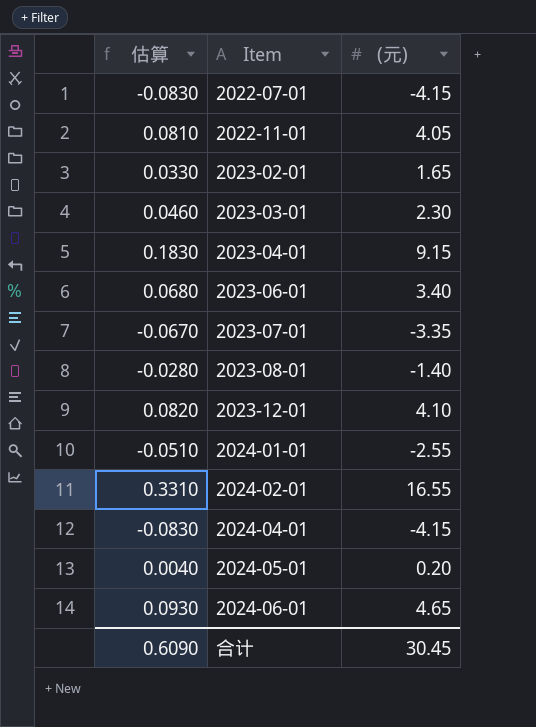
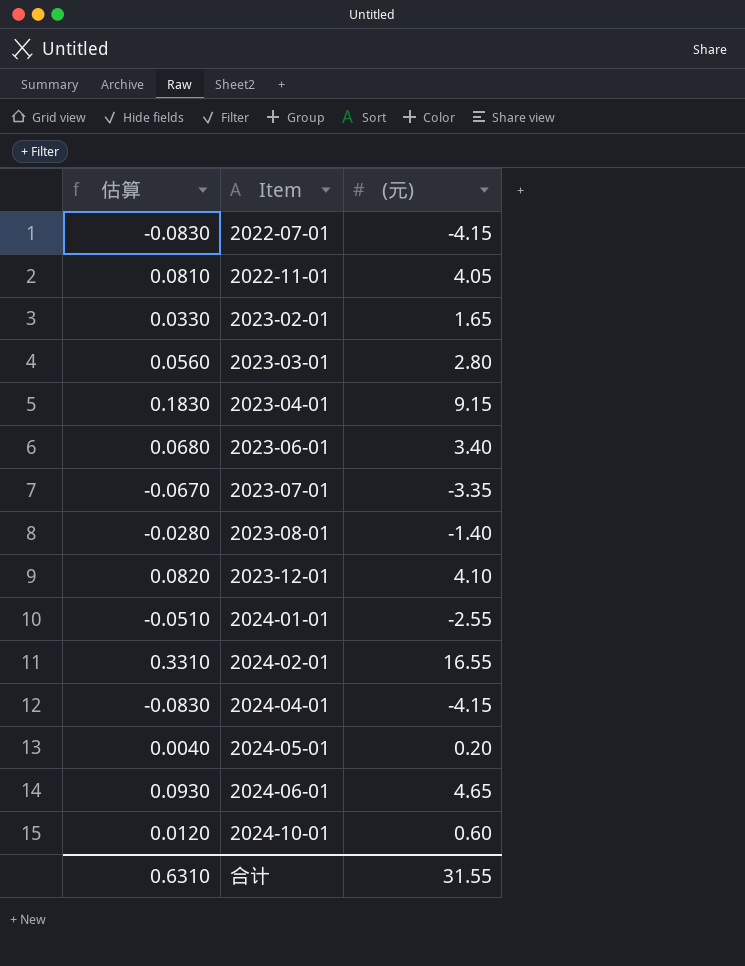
2023-03-01 | 估算: 0.0460 -> 0.0560
2023-03-01 | (元): 2.30 -> 2.80
row 2024-10-01: none -> 0.0120 | 0.60
合计 | 估算: 0.6090 -> 0.6310
合计 | (元): 30.45 -> 31.55

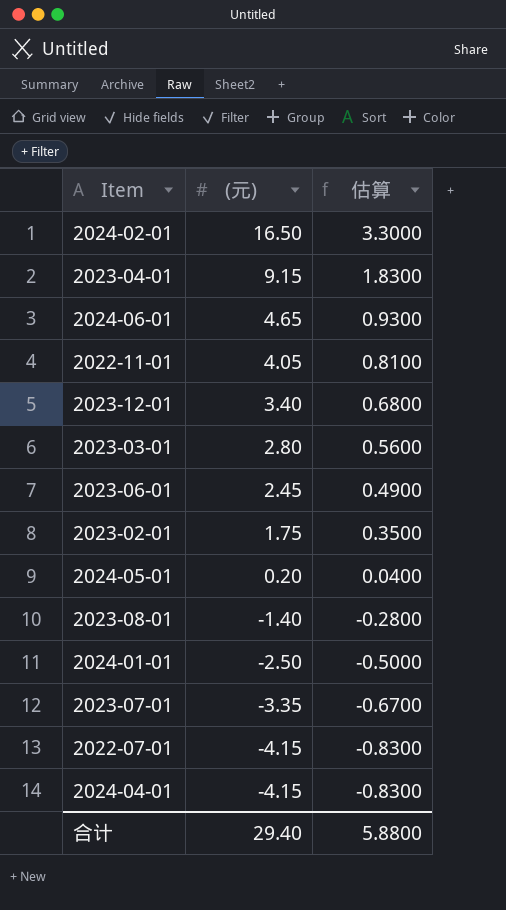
row order: Item ascending -> (元) descending
column 估算 | formula: [(元)] * 0.02 -> [(元)] * 0.2
column 估算 | position: 1 -> 3
row 2024-10-01: 0.0120 | 0.60 -> none
2024-02-01 | (元): 16.55 -> 16.50
2023-12-01 | (元): 4.10 -> 3.40
2023-06-01 | (元): 3.40 -> 2.45
2023-02-01 | (元): 1.65 -> 1.75
2024-01-01 | (元): -2.55 -> -2.50
合计 | (元): 31.55 -> 29.40
合计 | 估算: 0.6310 -> 5.8800

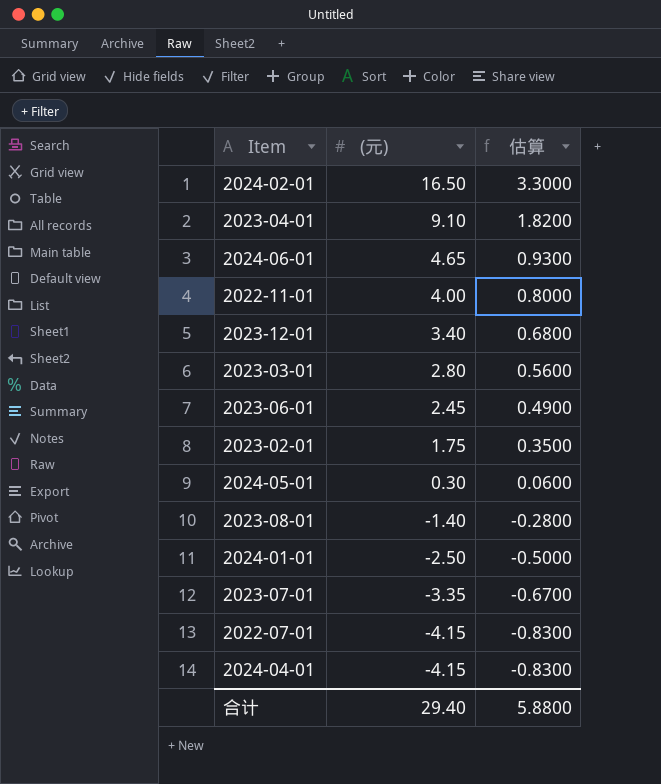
2023-04-01 | (元): 9.15 -> 9.10
2023-04-01 | 估算: 1.8300 -> 1.8200
2022-11-01 | (元): 4.05 -> 4.00
2022-11-01 | 估算: 0.8100 -> 0.8000
2024-05-01 | (元): 0.20 -> 0.30
2024-05-01 | 估算: 0.0400 -> 0.0600

